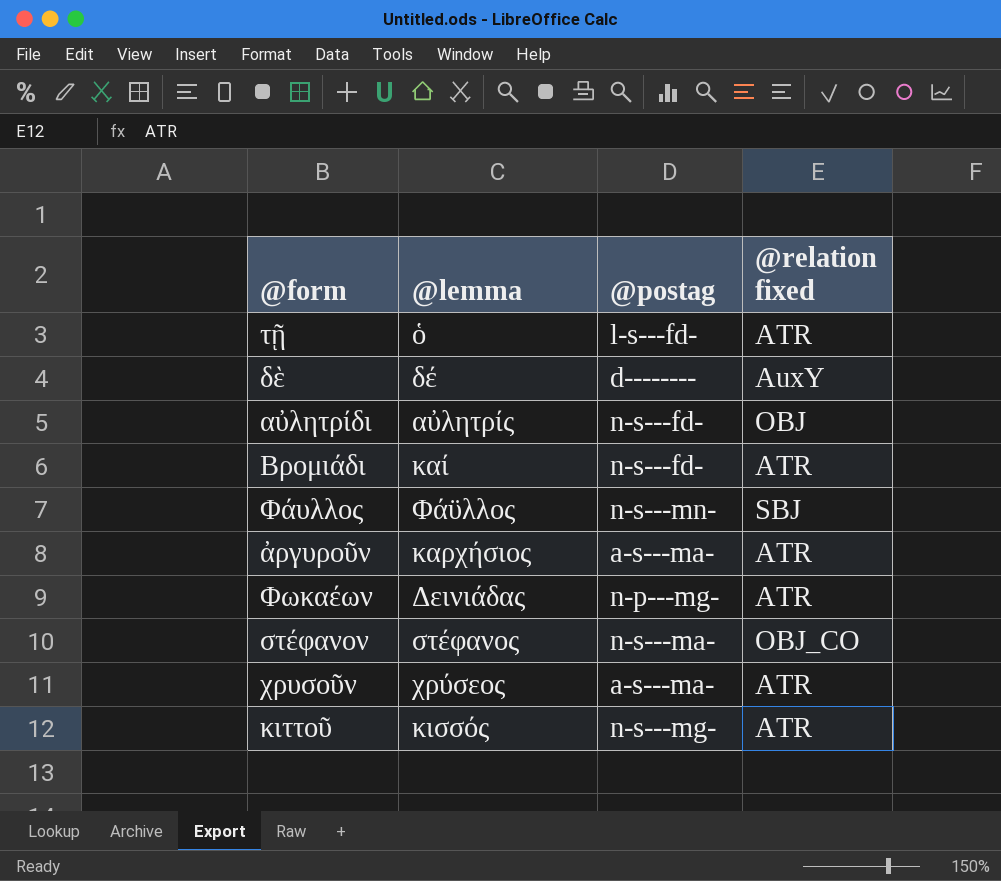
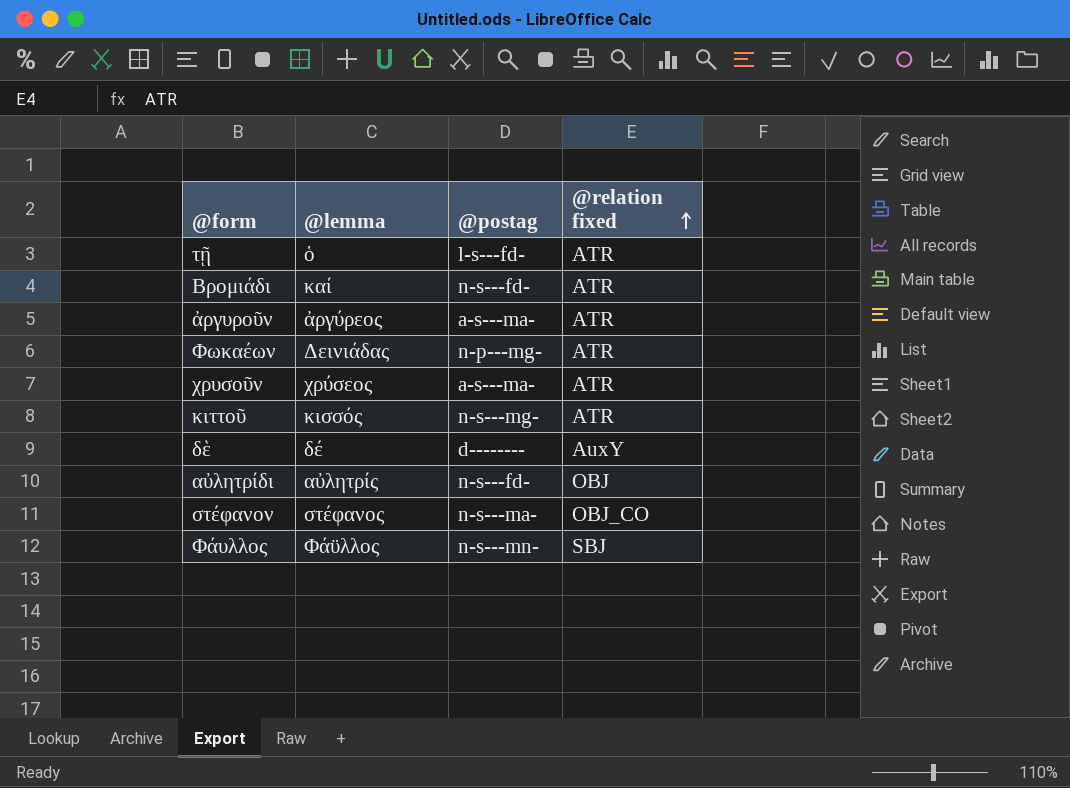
row order: none -> @relation fixed ascending
ἀργυροῦν | @lemma: καρχήσιος -> ἀργύρεος

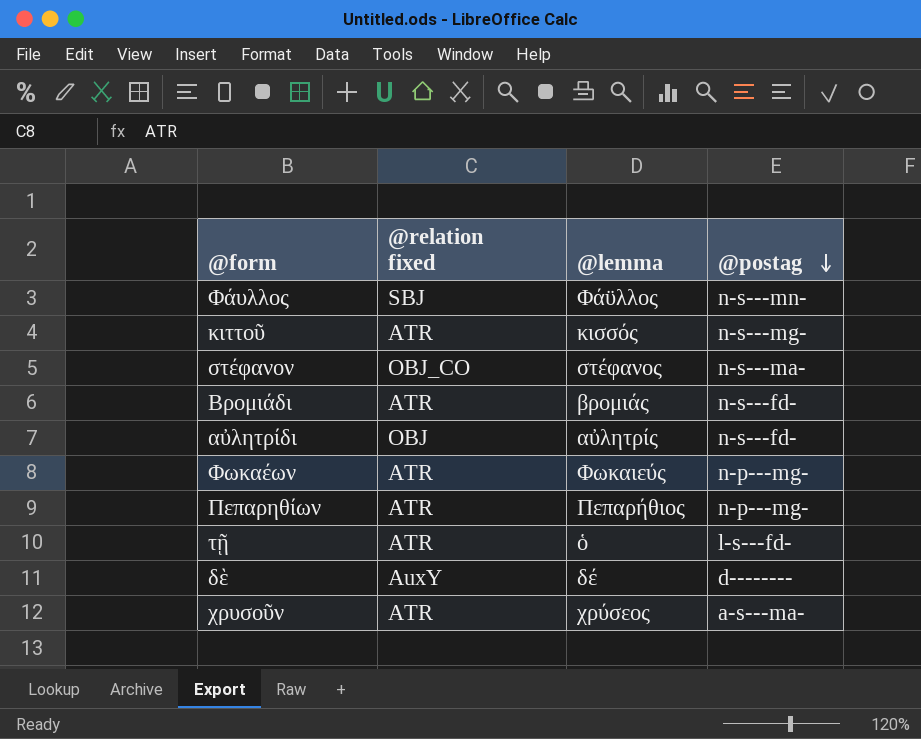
row order: @relation fixed ascending -> @postag descending
column @relation fixed | position: 4 -> 2
row ἀργυροῦν: ἀργύρεος | a-s---ma- | ATR -> none
Βρομιάδι | @lemma: καί -> βρομιάς
Φωκαέων | @lemma: Δεινιάδας -> Φωκαιεύς
row Πεπαρηθίων: none -> ATR | Πεπαρήθιος | n-p---mg-

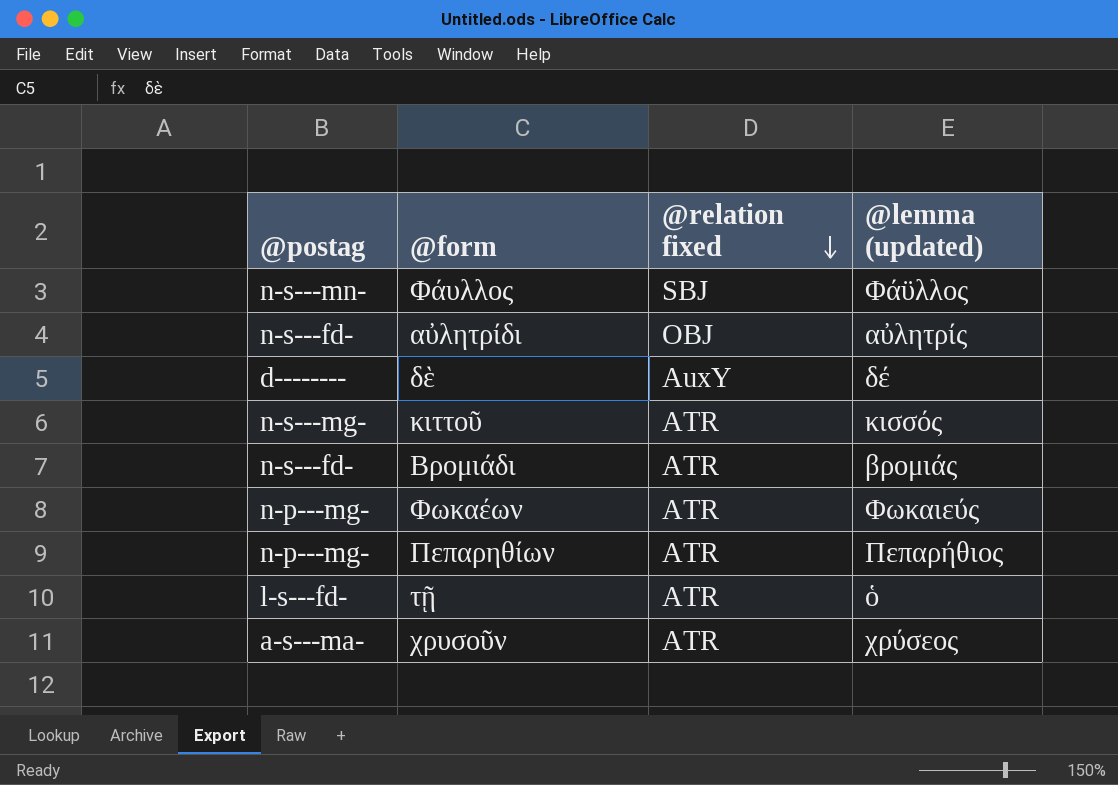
row order: @postag descending -> @relation fixed descending
column @postag | position: 4 -> 1
column name: @lemma -> @lemma (updated)
row στέφανον: OBJ_CO | στέφανος | n-s---ma- -> none

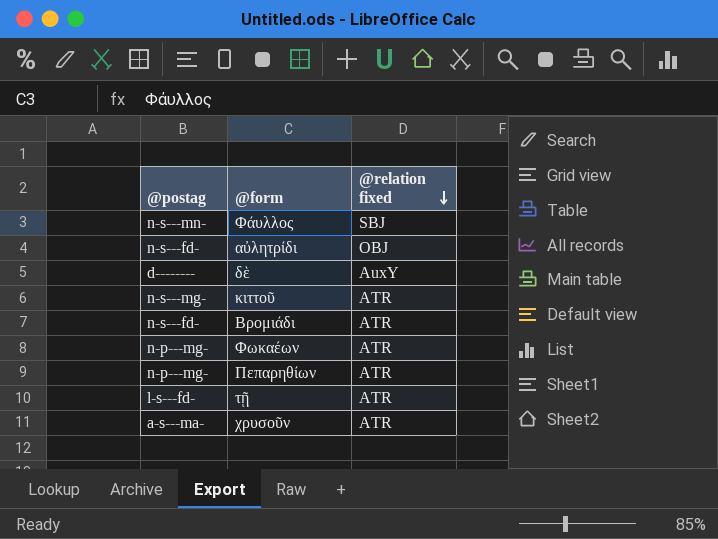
column @lemma (updated) | position: 4 -> none

